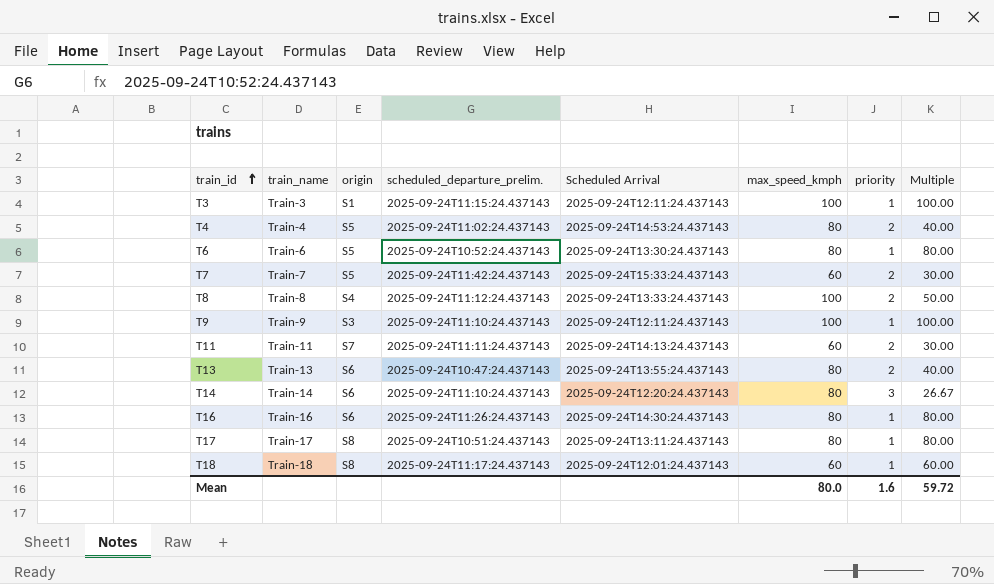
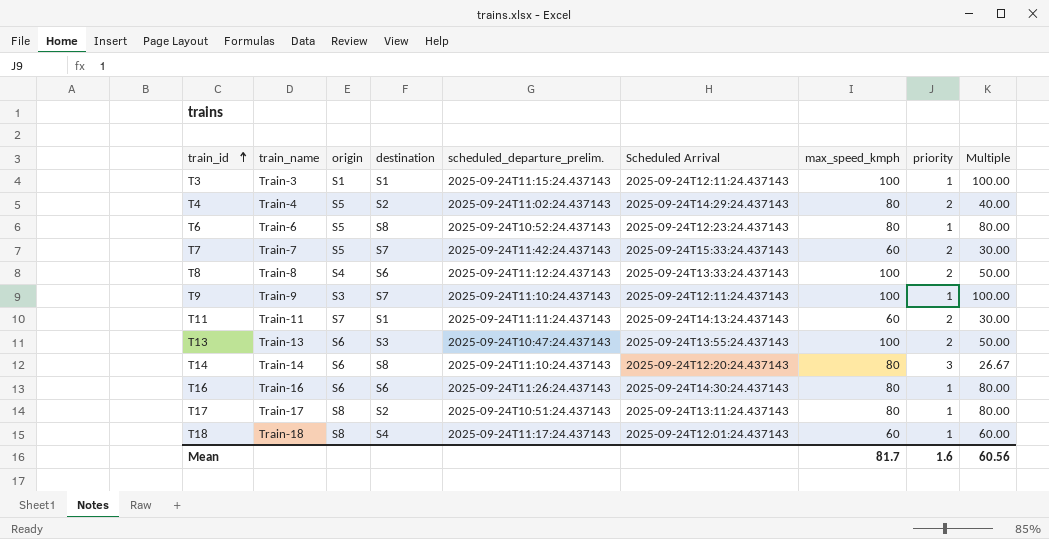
column destination | position: none -> 4
T4 | Scheduled Arrival: 2025-09-24T14:53:24.437143 -> 2025-09-24T14:29:24.437143
T6 | Scheduled Arrival: 2025-09-24T13:30:24.437143 -> 2025-09-24T12:23:24.437143
T13 | max_speed_kmph: 80 -> 100
T13 | Multiple: 40.00 -> 50.00
Mean | max_speed_kmph: 80.0 -> 81.7
Mean | Multiple: 59.72 -> 60.56

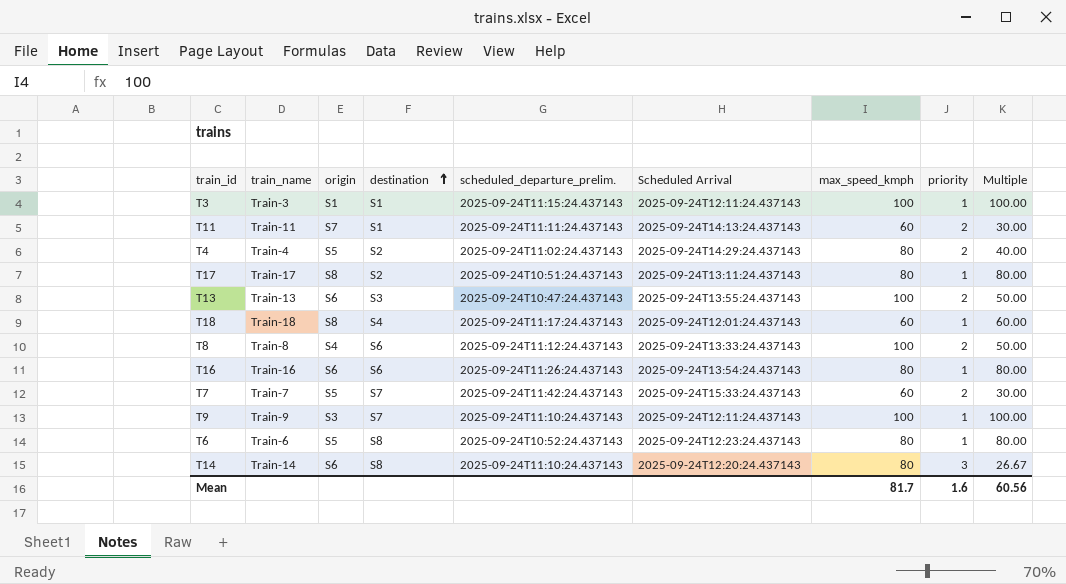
row order: train_id ascending -> destination ascending
T16 | Scheduled Arrival: 2025-09-24T14:30:24.437143 -> 2025-09-24T13:54:24.437143

